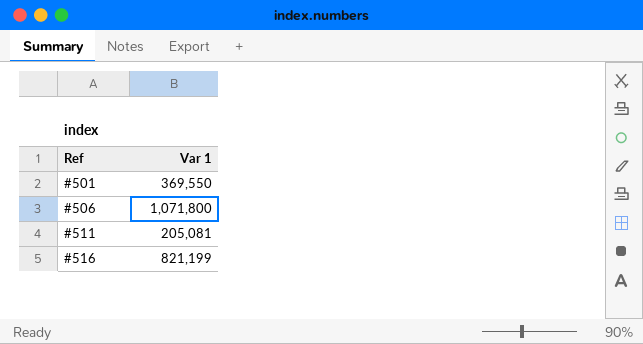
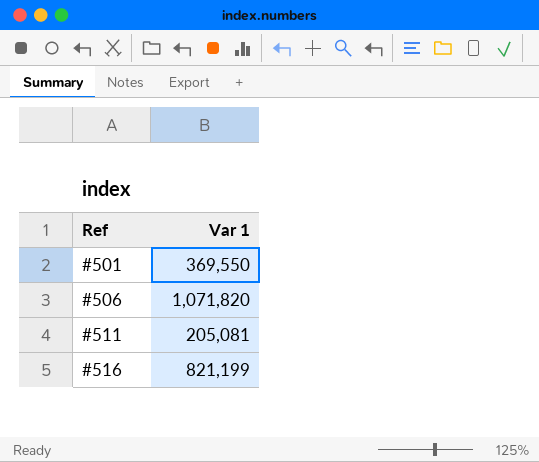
#506 | Var 1: 1,071,800 -> 1,071,820

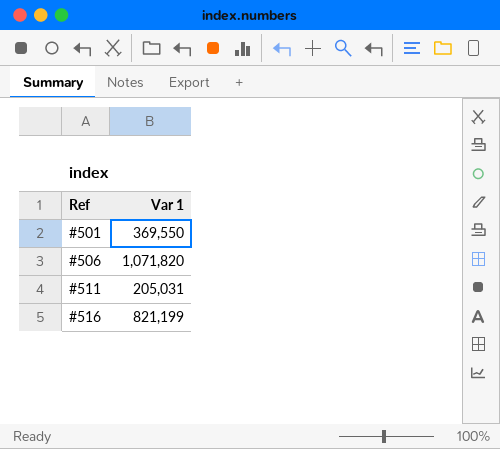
#511 | Var 1: 205,081 -> 205,031

